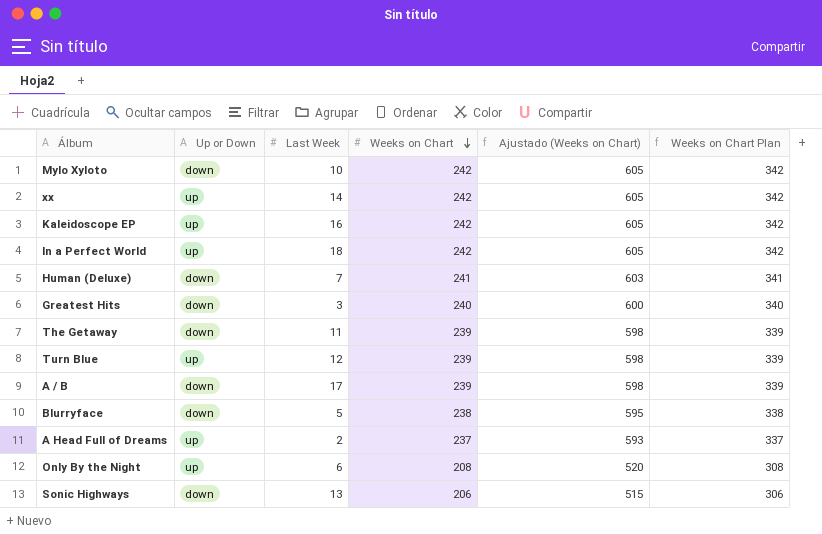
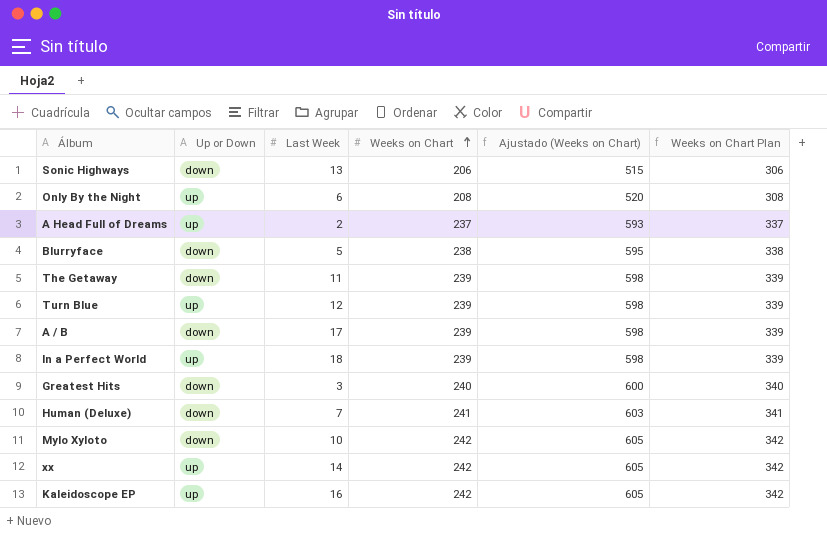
row order: Weeks on Chart descending -> Weeks on Chart ascending
In a Perfect World | Weeks on Chart: 242 -> 239
In a Perfect World | Ajustado (Weeks on Chart): 605 -> 598
In a Perfect World | Weeks on Chart Plan: 342 -> 339

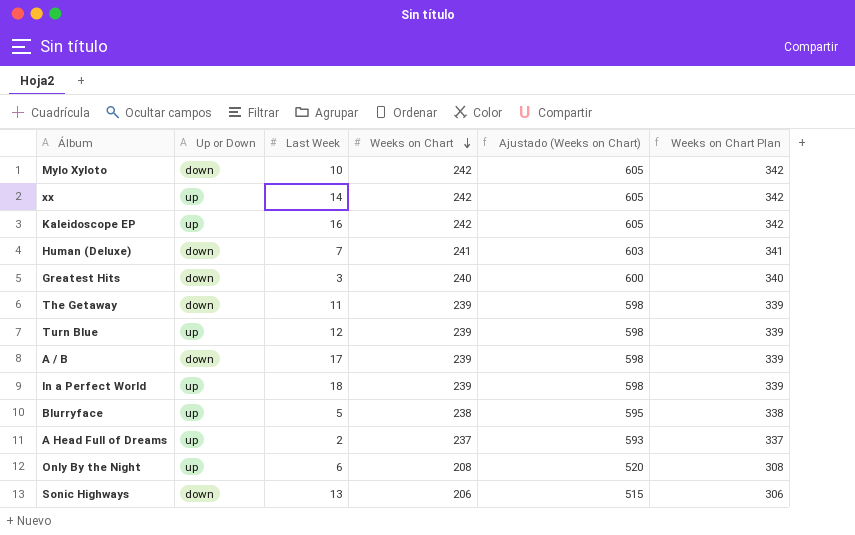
row order: Weeks on Chart ascending -> Weeks on Chart descending
Blurryface | Up or Down: down -> up

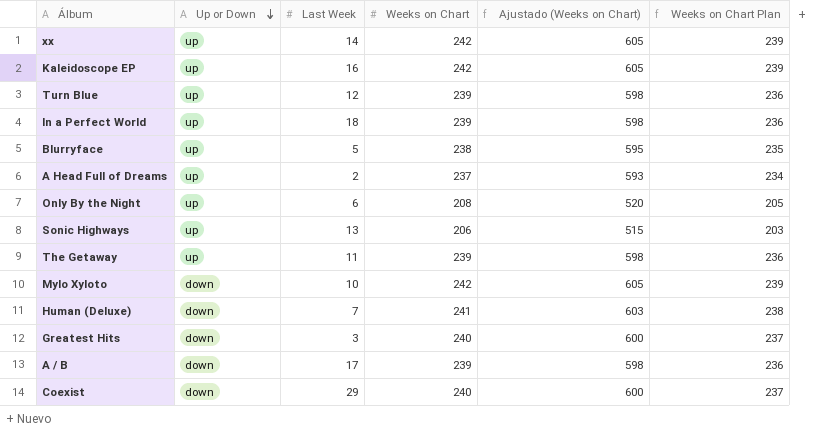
row order: Weeks on Chart descending -> Up or Down descending
column Weeks on Chart Plan | formula: [Weeks on Chart] + 100 -> [Weeks on Chart] - 3
Sonic Highways | Up or Down: down -> up
The Getaway | Up or Down: down -> up
row Coexist: none -> down | 29 | 240 | 600 | 237

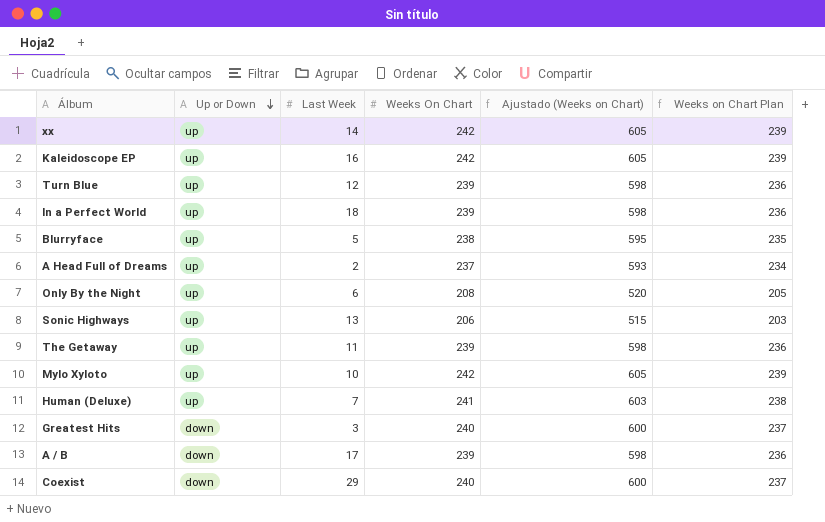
column name: Weeks on Chart -> Weeks On Chart
Mylo Xyloto | Up or Down: down -> up
Human (Deluxe) | Up or Down: down -> up

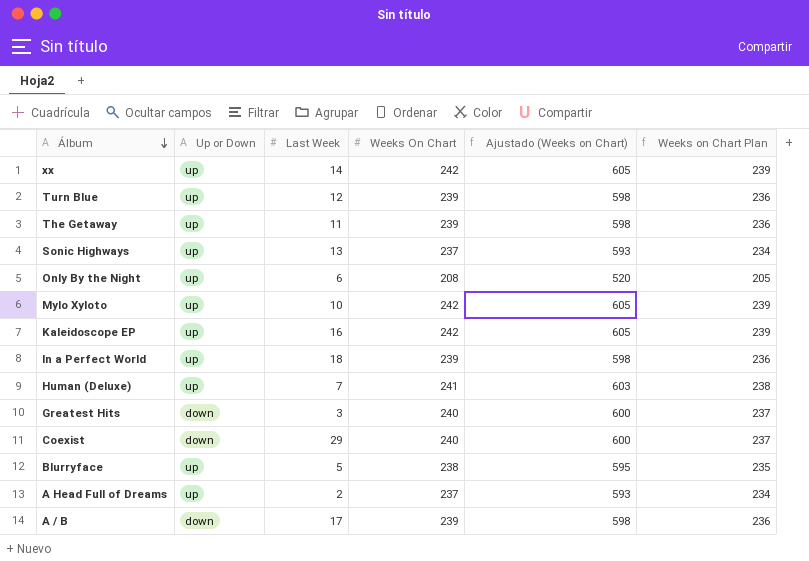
row order: Up or Down descending -> Álbum descending
Sonic Highways | Weeks On Chart: 206 -> 237
Sonic Highways | Ajustado (Weeks on Chart): 515 -> 593
Sonic Highways | Weeks on Chart Plan: 203 -> 234

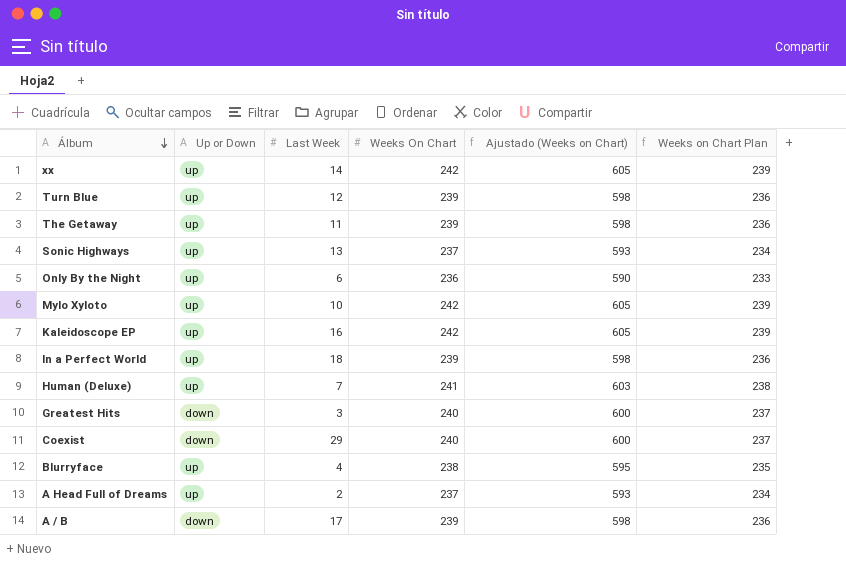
Only By the Night | Weeks On Chart: 208 -> 236
Only By the Night | Ajustado (Weeks on Chart): 520 -> 590
Only By the Night | Weeks on Chart Plan: 205 -> 233
Blurryface | Last Week: 5 -> 4

